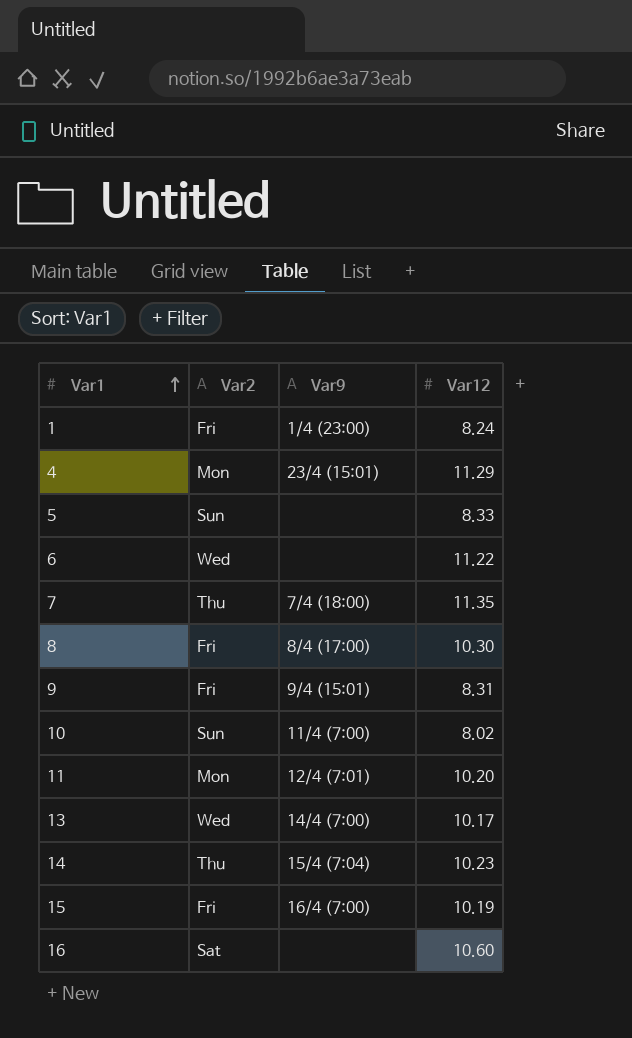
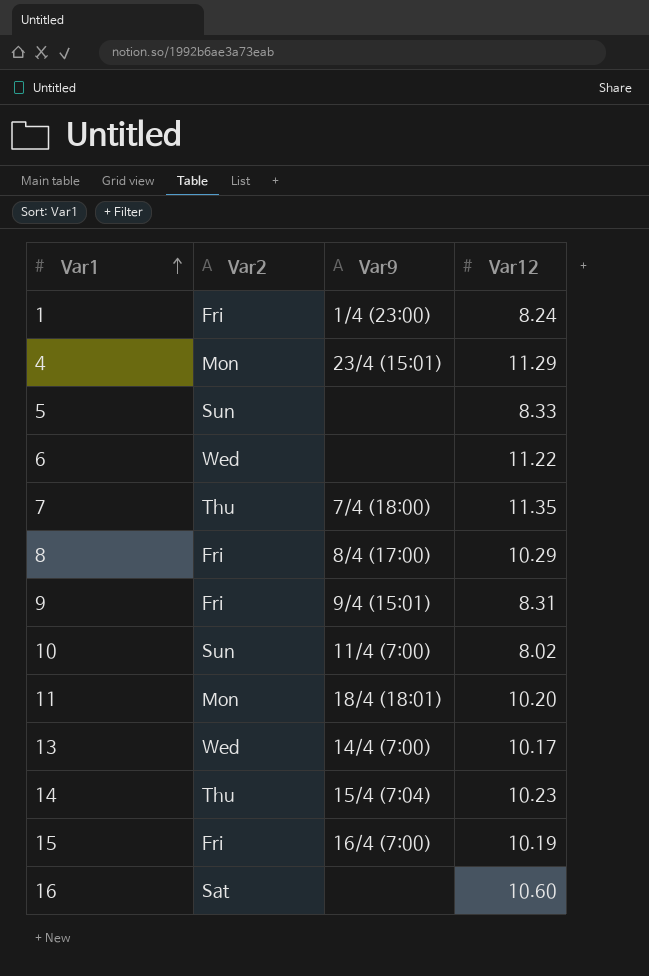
8 | Var12: 10.30 -> 10.29
11 | Var9: 12/4 (7:01) -> 18/4 (18:01)

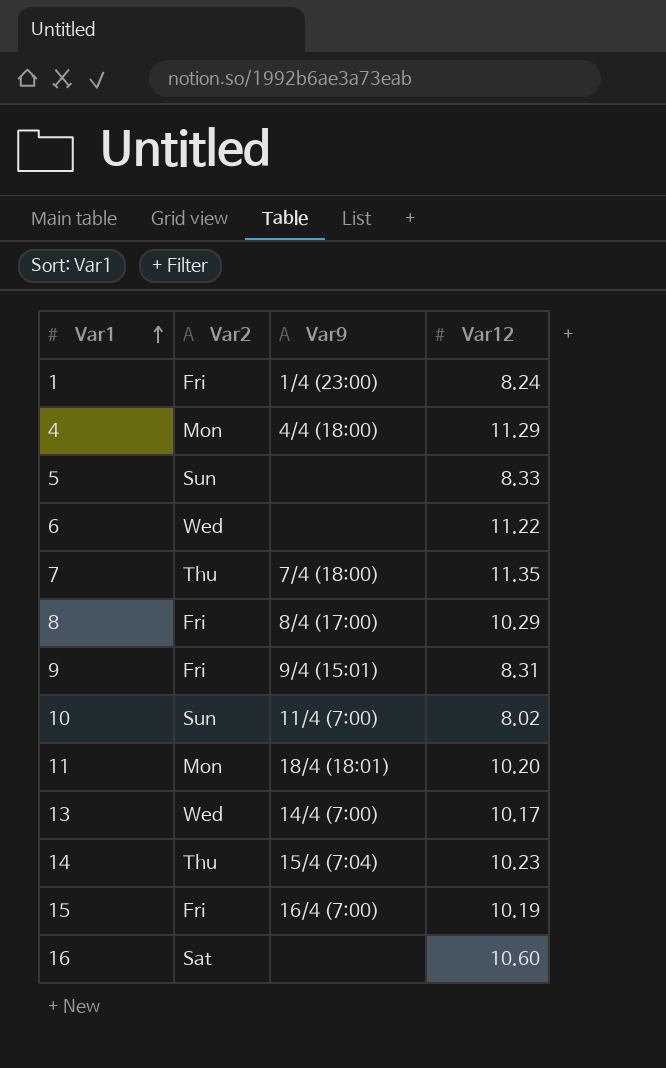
4 | Var9: 23/4 (15:01) -> 4/4 (18:00)

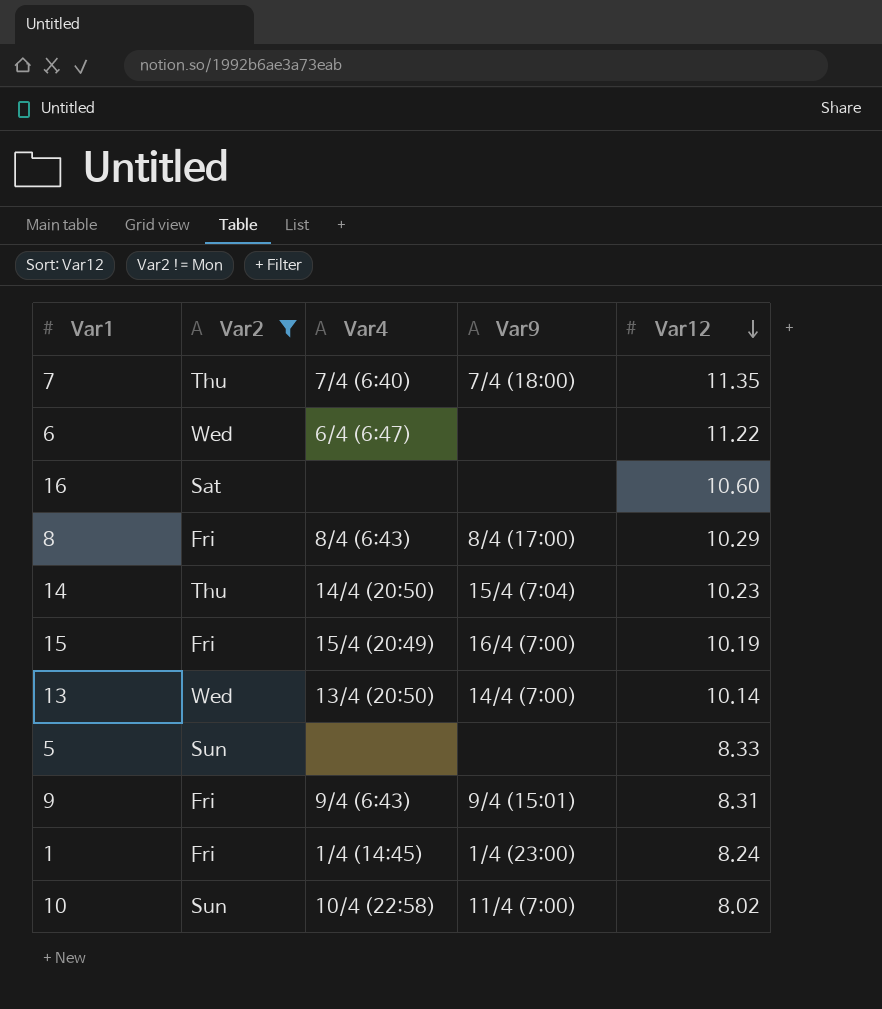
filter: none -> Var2 != Mon
row order: Var1 ascending -> Var12 descending
column Var4 | position: none -> 3
13 | Var12: 10.17 -> 10.14

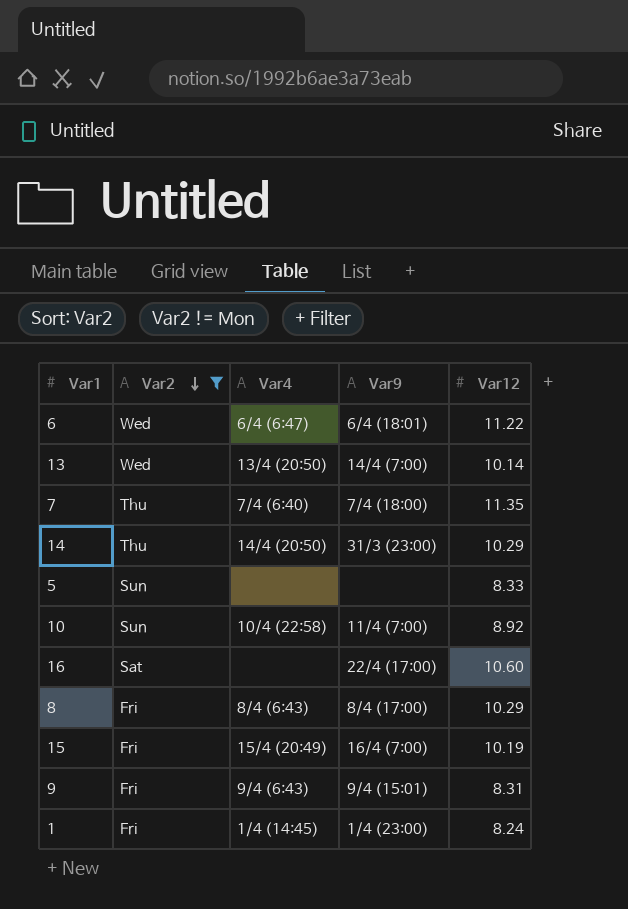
row order: Var12 descending -> Var2 descending
6 | Var9: none -> 6/4 (18:01)
14 | Var9: 15/4 (7:04) -> 31/3 (23:00)
14 | Var12: 10.23 -> 10.29
10 | Var12: 8.02 -> 8.92
16 | Var9: none -> 22/4 (17:00)

